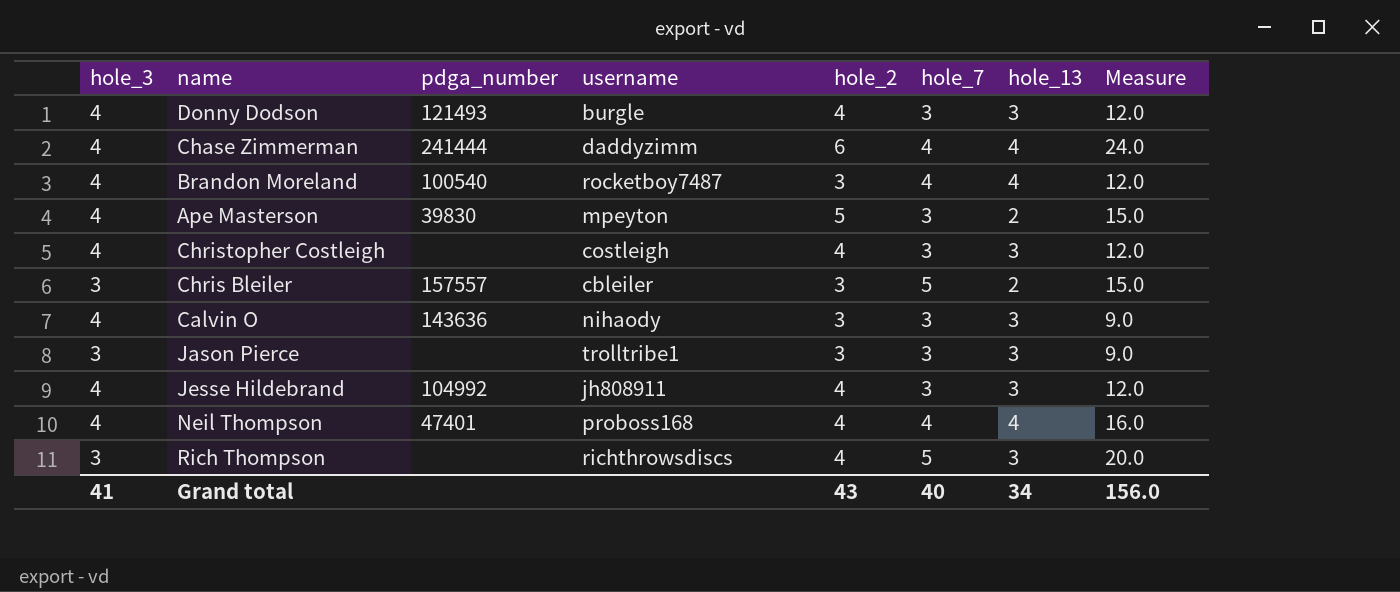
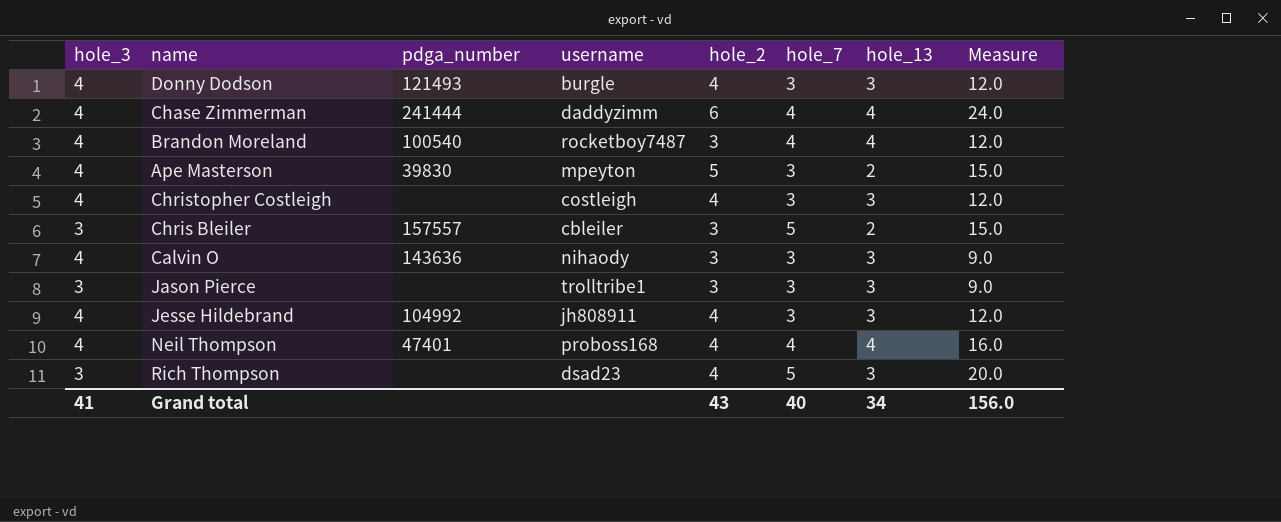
Rich Thompson | username: richthrowsdiscs -> dsad23

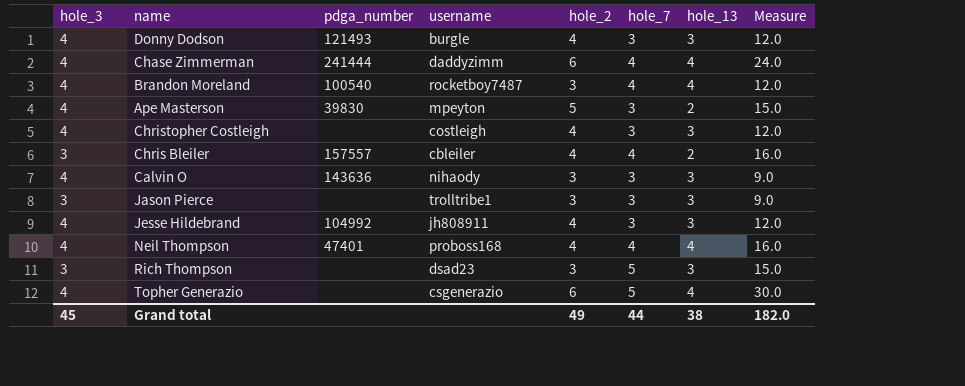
Chris Bleiler | hole_2: 3 -> 4
Chris Bleiler | hole_7: 5 -> 4
Chris Bleiler | Measure: 15.0 -> 16.0
Rich Thompson | hole_2: 4 -> 3
Rich Thompson | Measure: 20.0 -> 15.0
row Topher Generazio: none -> 4 | none | csgenerazio | 6 | 5 | 4 | 30.0
Grand total | hole_3: 41 -> 45
Grand total | hole_2: 43 -> 49
Grand total | hole_7: 40 -> 44
Grand total | hole_13: 34 -> 38
Grand total | Measure: 156.0 -> 182.0

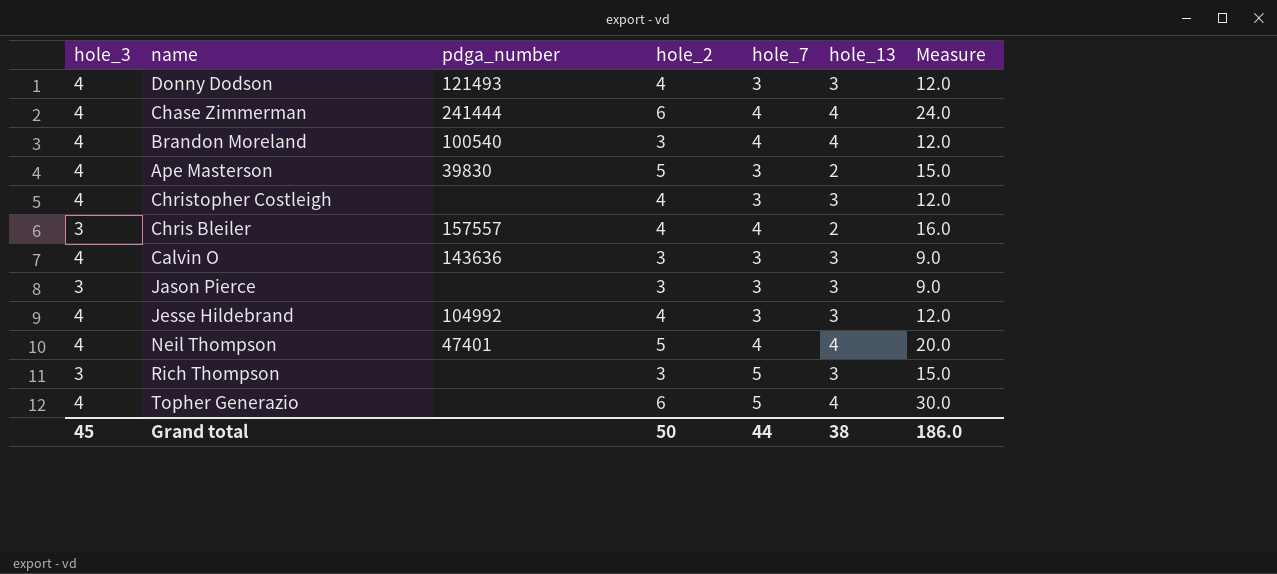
column username | position: 4 -> none
Neil Thompson | hole_2: 4 -> 5
Neil Thompson | Measure: 16.0 -> 20.0
Grand total | hole_2: 49 -> 50
Grand total | Measure: 182.0 -> 186.0

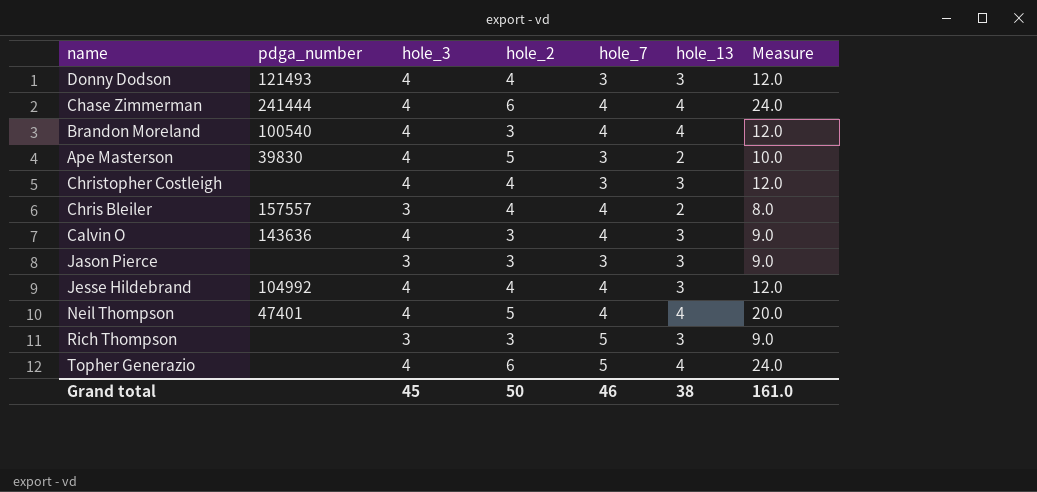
column hole_3 | position: 1 -> 3
column Measure | formula: [hole_2] * [hole_7] -> [hole_2] * [hole_13]
Calvin O | hole_7: 3 -> 4
Jesse Hildebrand | hole_7: 3 -> 4
Grand total | hole_7: 44 -> 46
Grand total | Measure: 186.0 -> 161.0

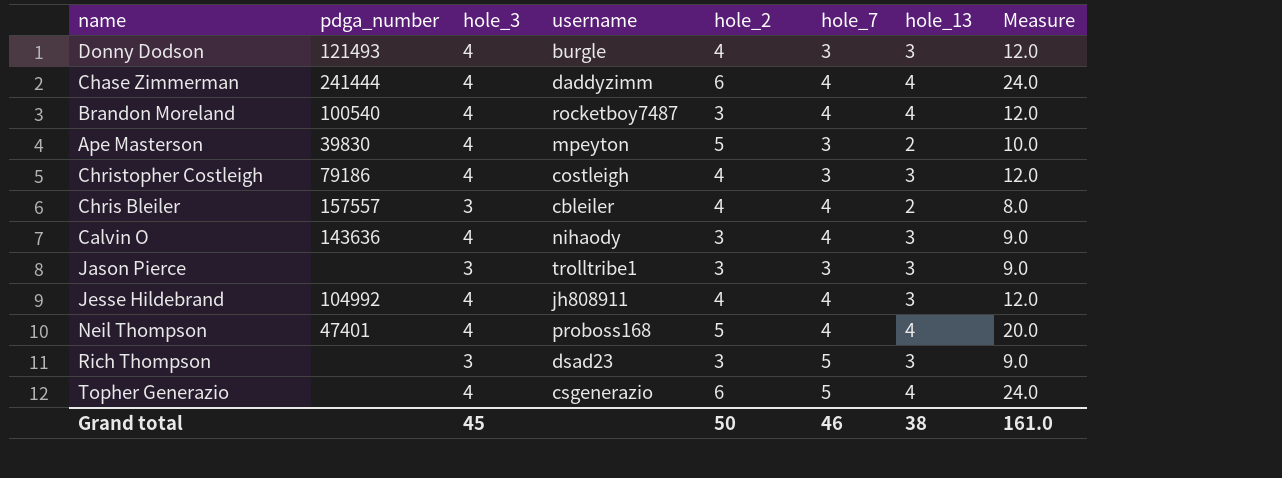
column username | position: none -> 4
Christopher Costleigh | pdga_number: none -> 79186

